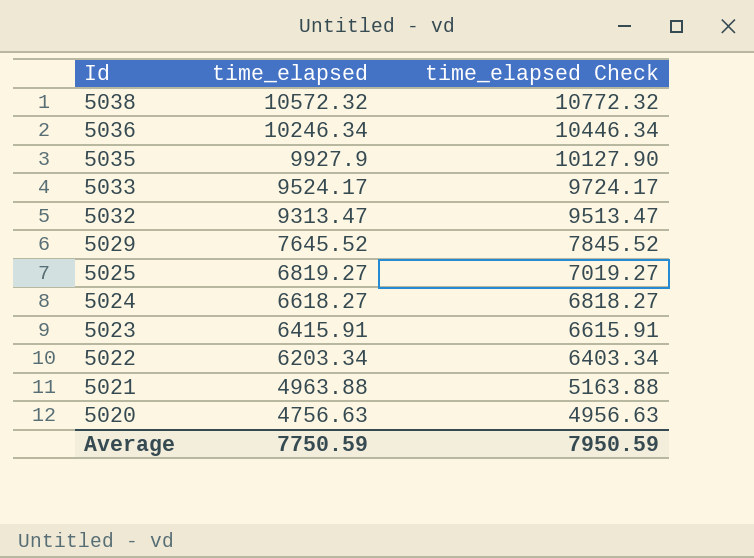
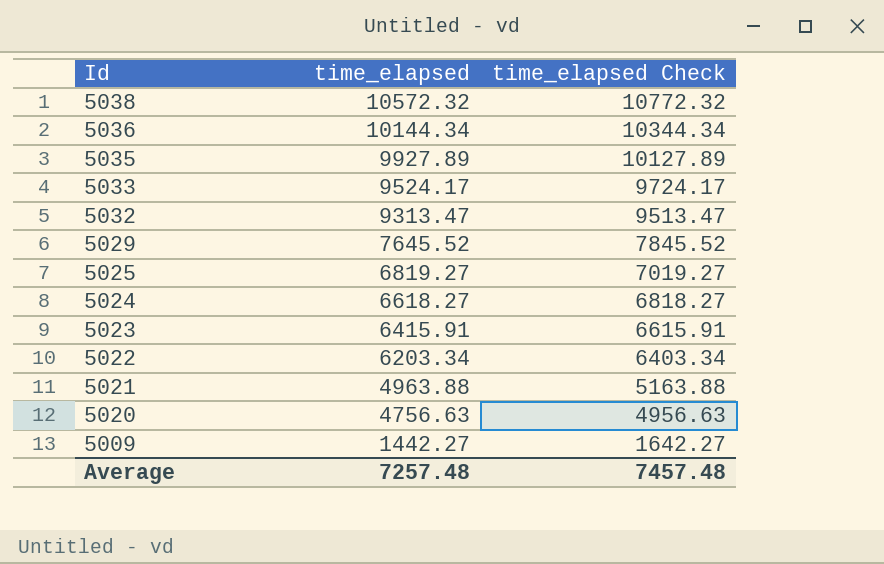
5036 | time_elapsed: 10246.34 -> 10144.34
5036 | time_elapsed Check: 10446.34 -> 10344.34
5035 | time_elapsed: 9927.9 -> 9927.89
5035 | time_elapsed Check: 10127.90 -> 10127.89
row 5009: none -> 1442.27 | 1642.27
Average | time_elapsed: 7750.59 -> 7257.48
Average | time_elapsed Check: 7950.59 -> 7457.48

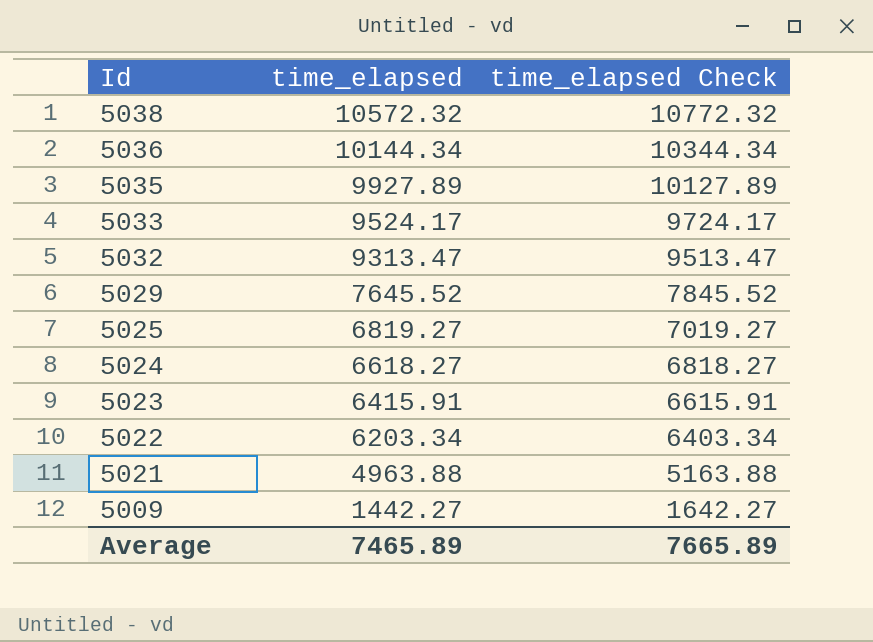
row 5020: 4756.63 | 4956.63 -> none
Average | time_elapsed: 7257.48 -> 7465.89
Average | time_elapsed Check: 7457.48 -> 7665.89

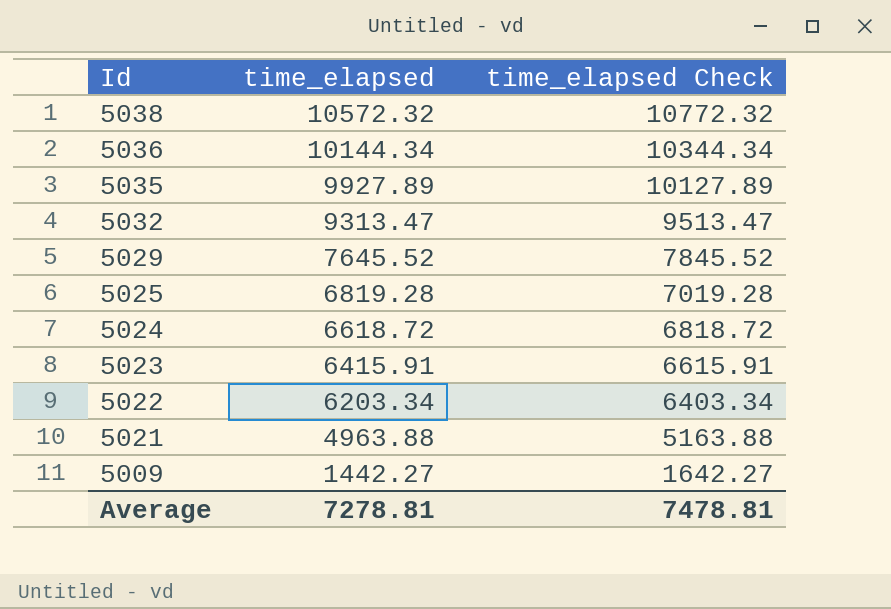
row 5033: 9524.17 | 9724.17 -> none
5025 | time_elapsed: 6819.27 -> 6819.28
5025 | time_elapsed Check: 7019.27 -> 7019.28
5024 | time_elapsed: 6618.27 -> 6618.72
5024 | time_elapsed Check: 6818.27 -> 6818.72
Average | time_elapsed: 7465.89 -> 7278.81
Average | time_elapsed Check: 7665.89 -> 7478.81

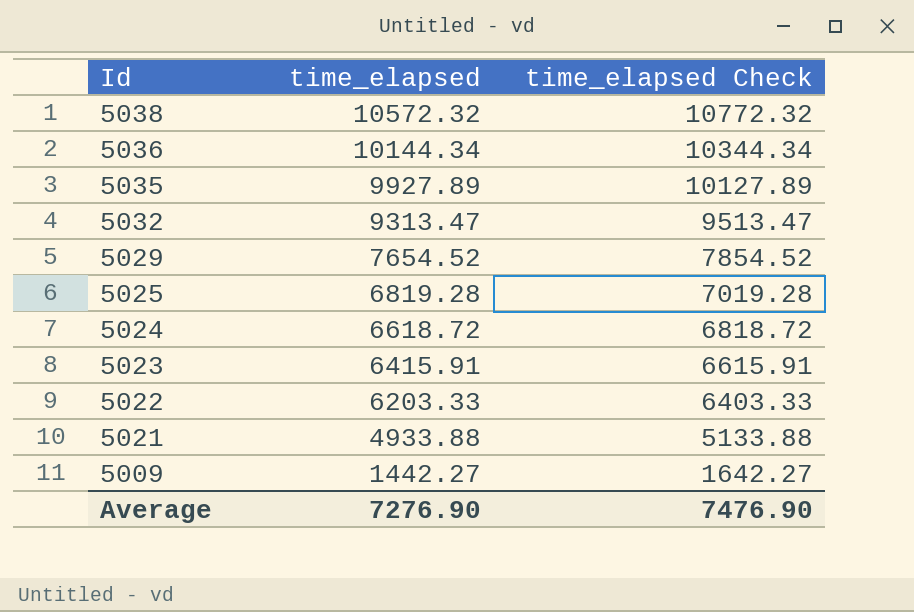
5029 | time_elapsed: 7645.52 -> 7654.52
5029 | time_elapsed Check: 7845.52 -> 7854.52
5022 | time_elapsed: 6203.34 -> 6203.33
5022 | time_elapsed Check: 6403.34 -> 6403.33
5021 | time_elapsed: 4963.88 -> 4933.88
5021 | time_elapsed Check: 5163.88 -> 5133.88
Average | time_elapsed: 7278.81 -> 7276.90
Average | time_elapsed Check: 7478.81 -> 7476.90

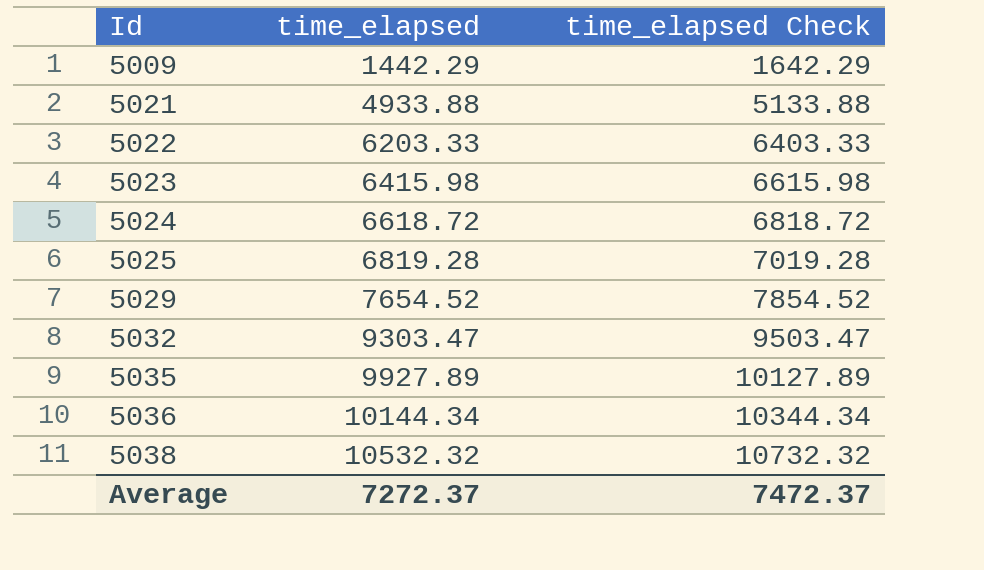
row order: Id descending -> Id ascending
5009 | time_elapsed: 1442.27 -> 1442.29
5009 | time_elapsed Check: 1642.27 -> 1642.29
5023 | time_elapsed: 6415.91 -> 6415.98
5023 | time_elapsed Check: 6615.91 -> 6615.98
5032 | time_elapsed: 9313.47 -> 9303.47
5032 | time_elapsed Check: 9513.47 -> 9503.47
5038 | time_elapsed: 10572.32 -> 10532.32
5038 | time_elapsed Check: 10772.32 -> 10732.32
Average | time_elapsed: 7276.90 -> 7272.37
Average | time_elapsed Check: 7476.90 -> 7472.37

